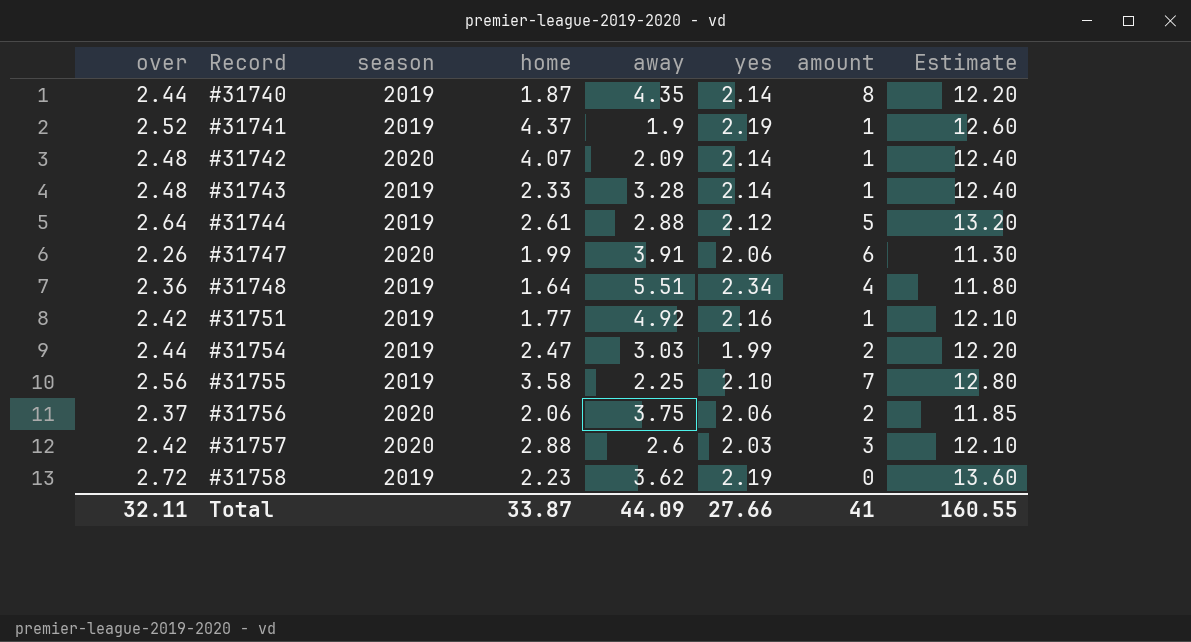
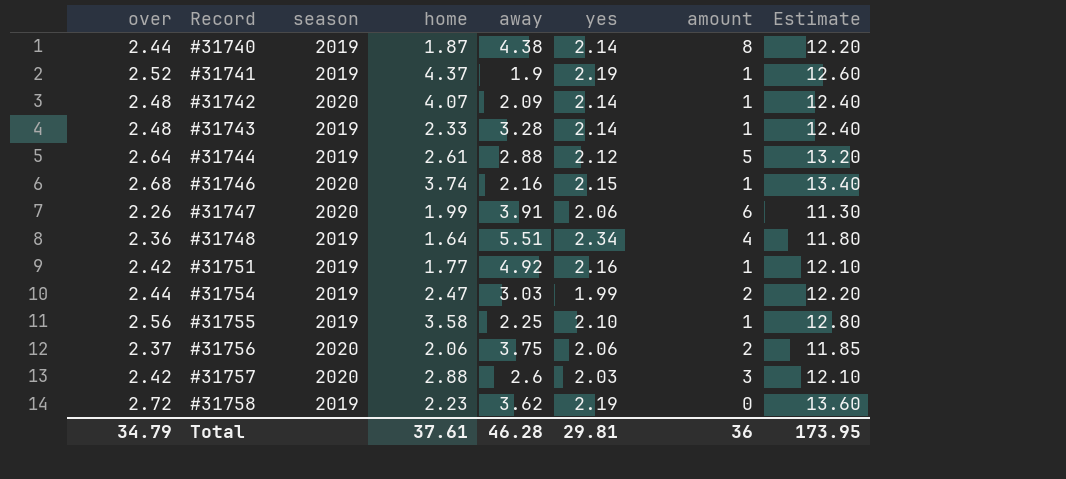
#31740 | away: 4.35 -> 4.38
row #31746: none -> 2.68 | 2020 | 3.74 | 2.16 | 2.15 | 1 | 13.40
#31755 | amount: 7 -> 1
Total | over: 32.11 -> 34.79
Total | home: 33.87 -> 37.61
Total | away: 44.09 -> 46.28
Total | yes: 27.66 -> 29.81
Total | amount: 41 -> 36
Total | Estimate: 160.55 -> 173.95

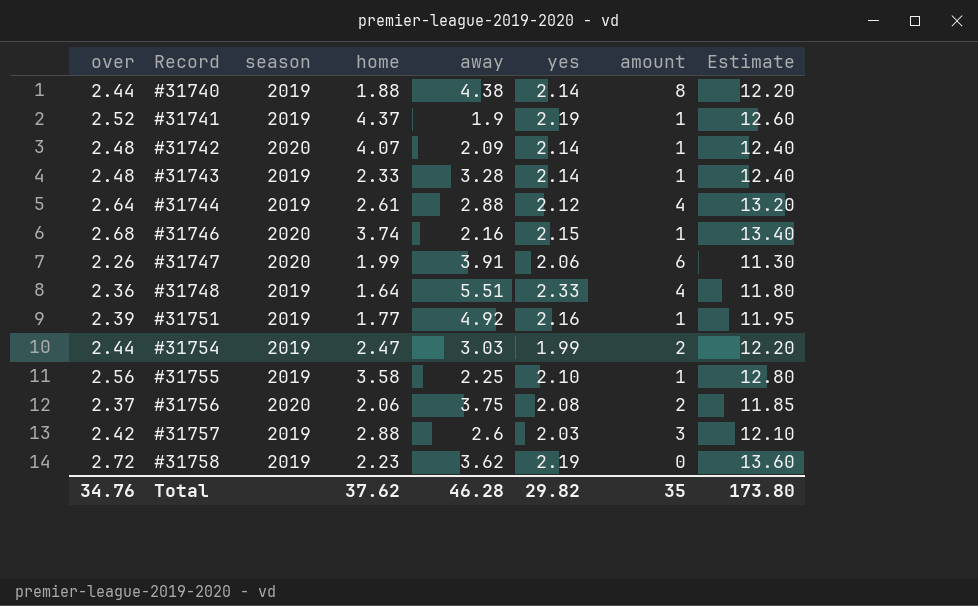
#31740 | home: 1.87 -> 1.88
#31744 | amount: 5 -> 4
#31748 | yes: 2.34 -> 2.33
#31751 | over: 2.42 -> 2.39
#31751 | Estimate: 12.10 -> 11.95
#31756 | yes: 2.06 -> 2.08
#31757 | season: 2020 -> 2019
Total | over: 34.79 -> 34.76
Total | home: 37.61 -> 37.62
Total | yes: 29.81 -> 29.82
Total | amount: 36 -> 35
Total | Estimate: 173.95 -> 173.80

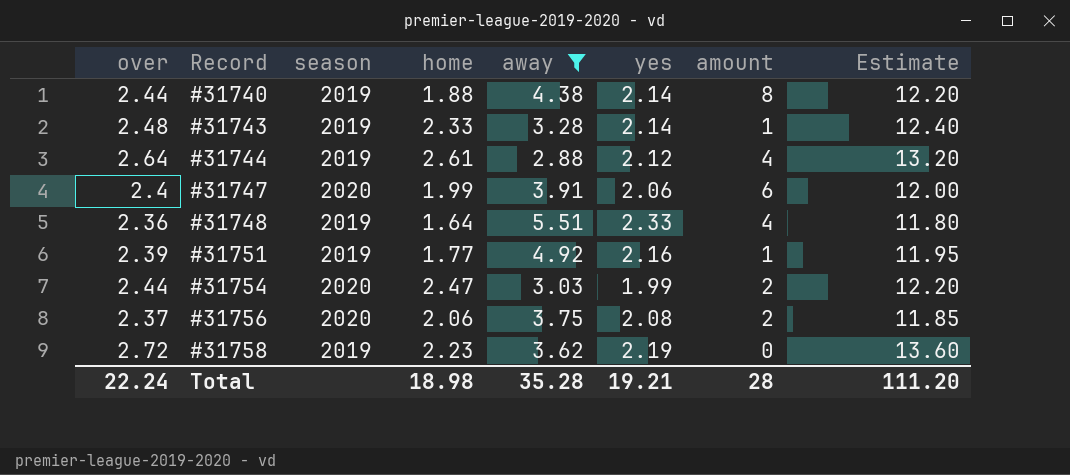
filter: none -> away >= 2.88
#31747 | over: 2.26 -> 2.4
#31747 | Estimate: 11.30 -> 12.00
#31754 | season: 2019 -> 2020
Total | over: 34.76 -> 22.24
Total | home: 37.62 -> 18.98
Total | away: 46.28 -> 35.28
Total | yes: 29.82 -> 19.21
Total | amount: 35 -> 28
Total | Estimate: 173.80 -> 111.20

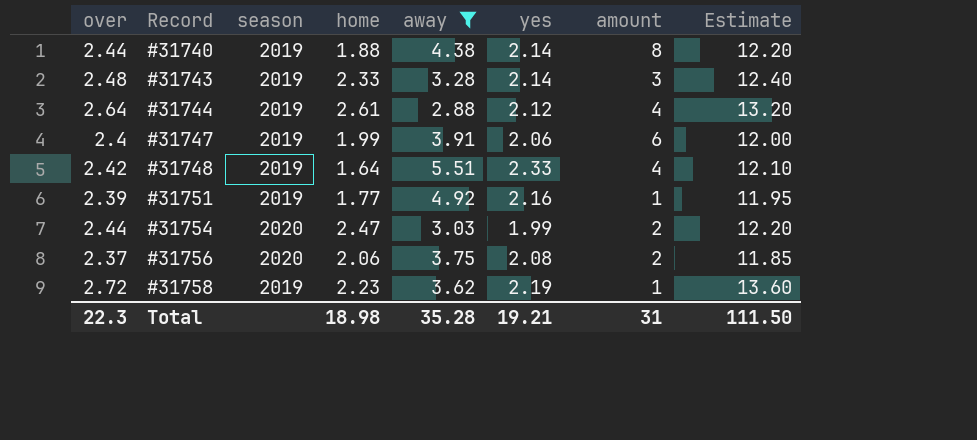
#31743 | amount: 1 -> 3
#31747 | season: 2020 -> 2019
#31748 | over: 2.36 -> 2.42
#31748 | Estimate: 11.80 -> 12.10
#31758 | amount: 0 -> 1
Total | over: 22.24 -> 22.3
Total | amount: 28 -> 31
Total | Estimate: 111.20 -> 111.50

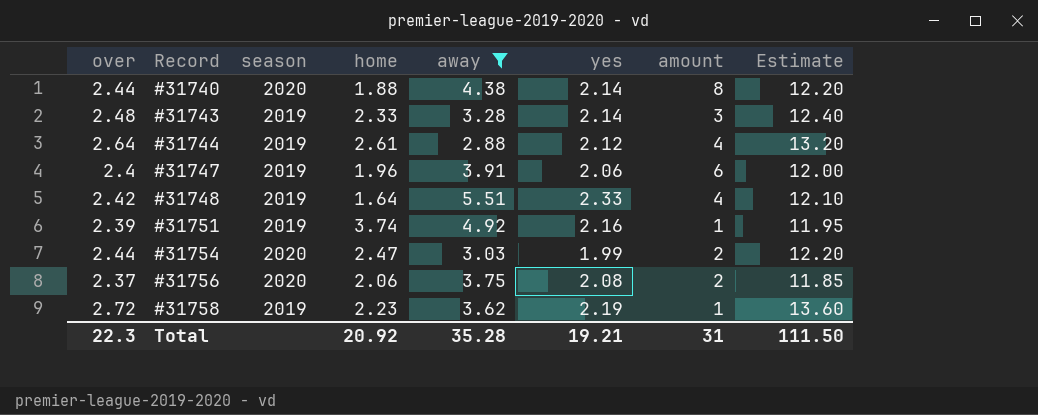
#31740 | season: 2019 -> 2020
#31747 | home: 1.99 -> 1.96
#31751 | home: 1.77 -> 3.74
Total | home: 18.98 -> 20.92

